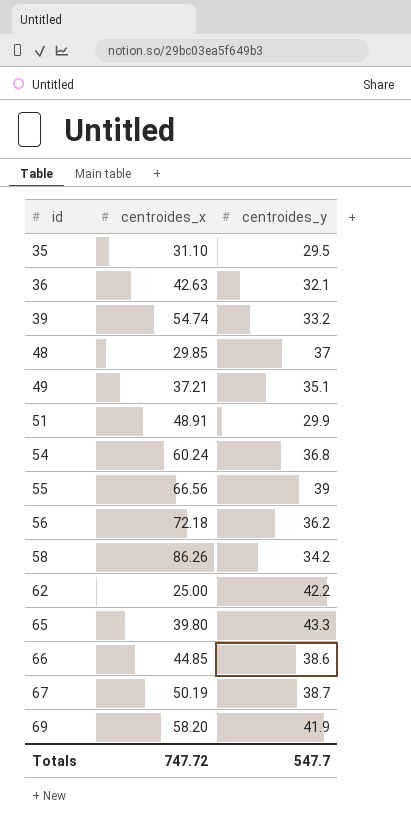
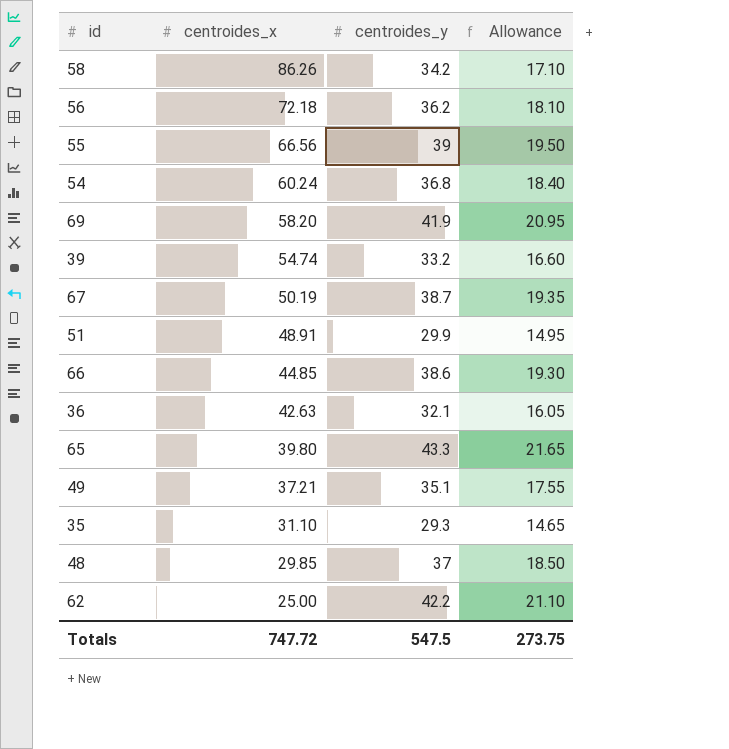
row order: id ascending -> centroides_x descending
column Allowance | formula: none -> [centroides_y] * 0.5
35 | centroides_y: 29.5 -> 29.3
Totals | centroides_y: 547.7 -> 547.5

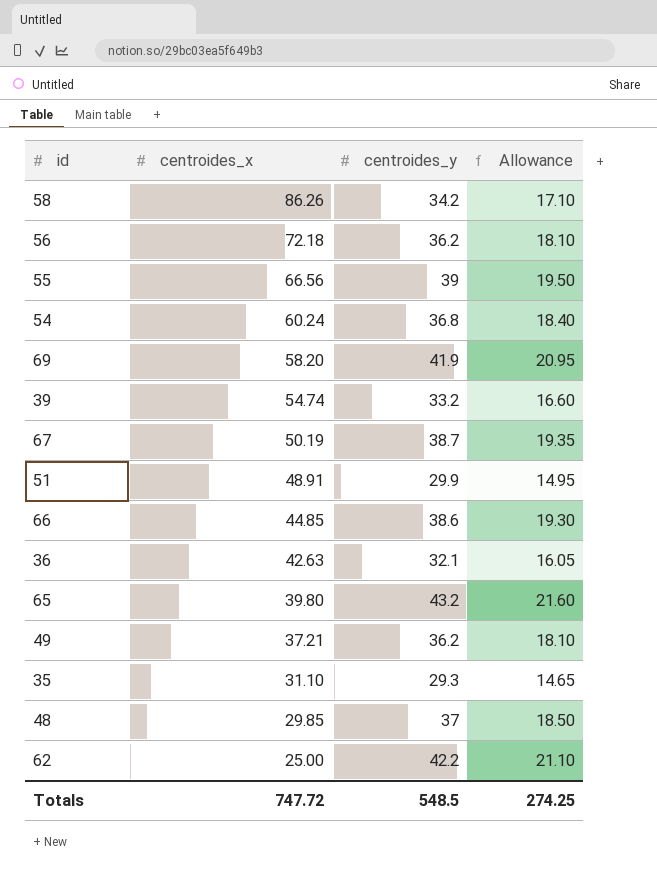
65 | centroides_y: 43.3 -> 43.2
65 | Allowance: 21.65 -> 21.60
49 | centroides_y: 35.1 -> 36.2
49 | Allowance: 17.55 -> 18.10
Totals | centroides_y: 547.5 -> 548.5
Totals | Allowance: 273.75 -> 274.25

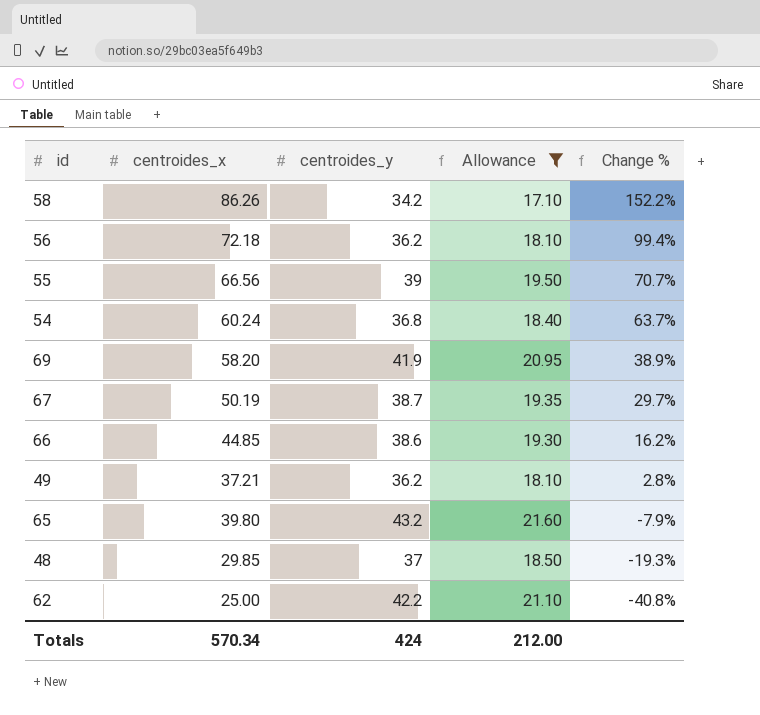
filter: none -> Allowance >= 17.10
row order: centroides_x descending -> Change % descending
column Change % | formula: none -> ([centroides_x] - [centroides_y]) / [centroides_y]
Totals | centroides_x: 747.72 -> 570.34
Totals | centroides_y: 548.5 -> 424
Totals | Allowance: 274.25 -> 212.00

